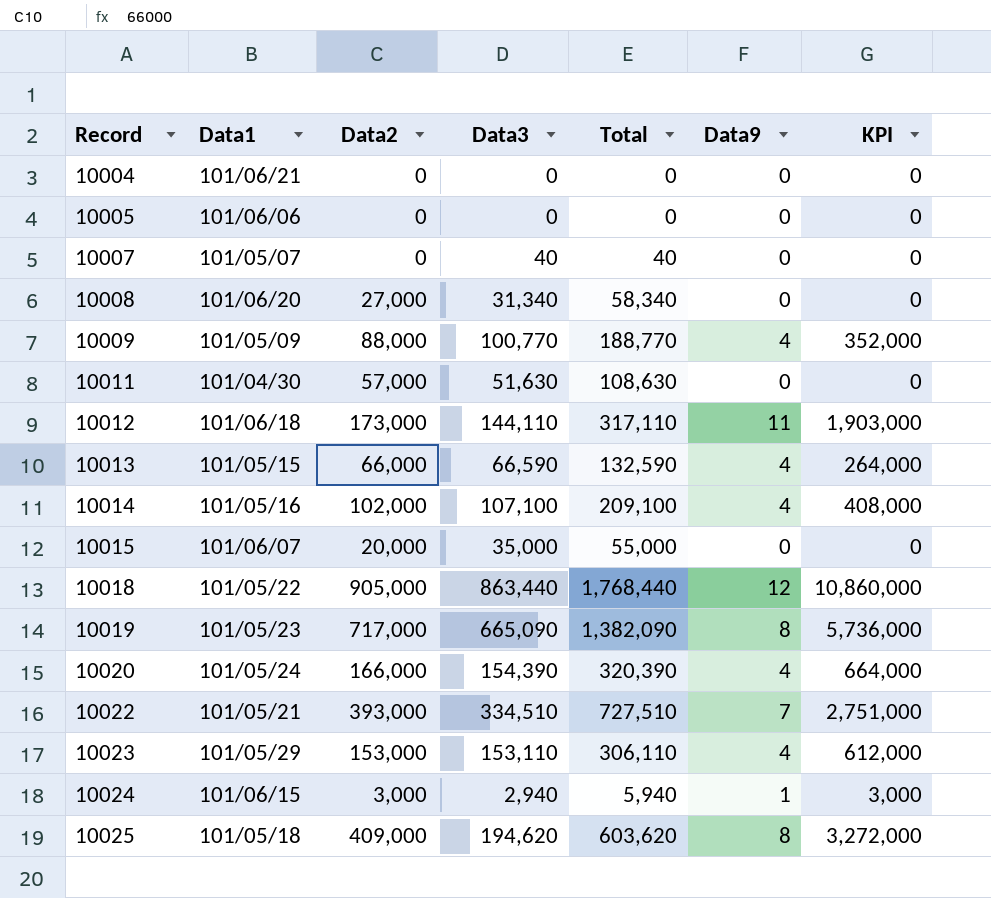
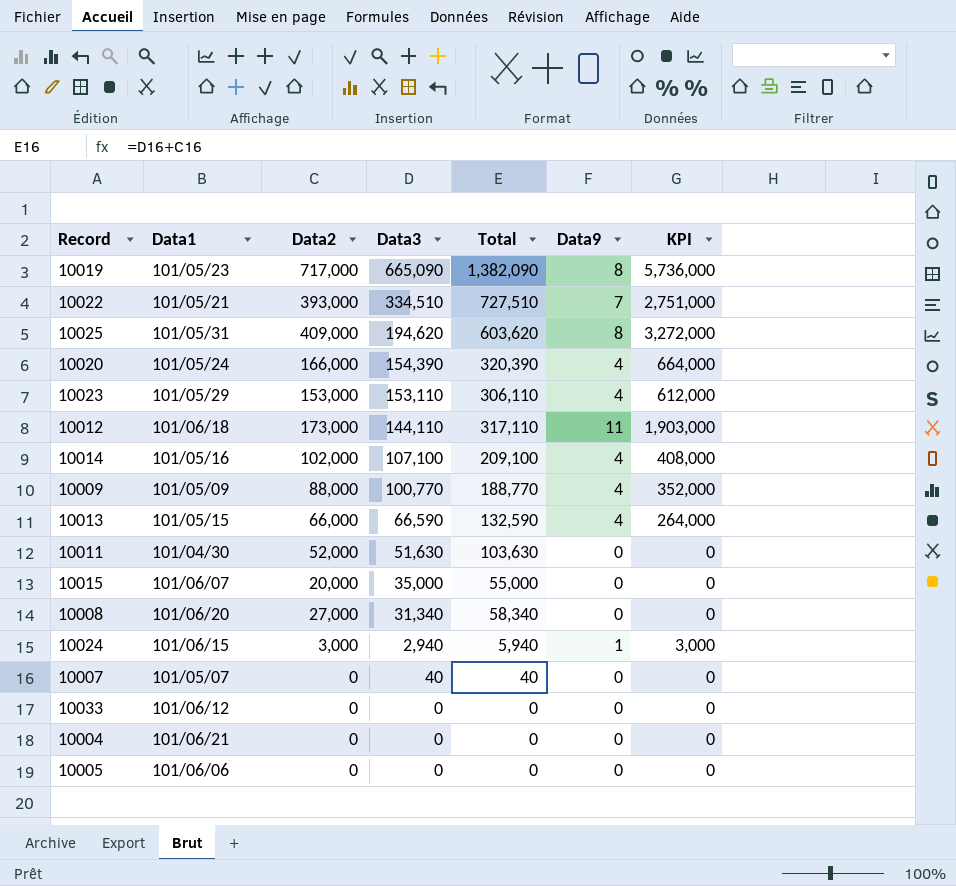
row order: Record ascending -> Data3 descending
row 10018: 101/05/22 | 905,000 | 863,440 | 1,768,440 | 12 | 10,860,000 -> none
10025 | Data1: 101/05/18 -> 101/05/31
10011 | Data2: 57,000 -> 52,000
10011 | Total: 108,630 -> 103,630
row 10033: none -> 101/06/12 | 0 | 0 | 0 | 0 | 0

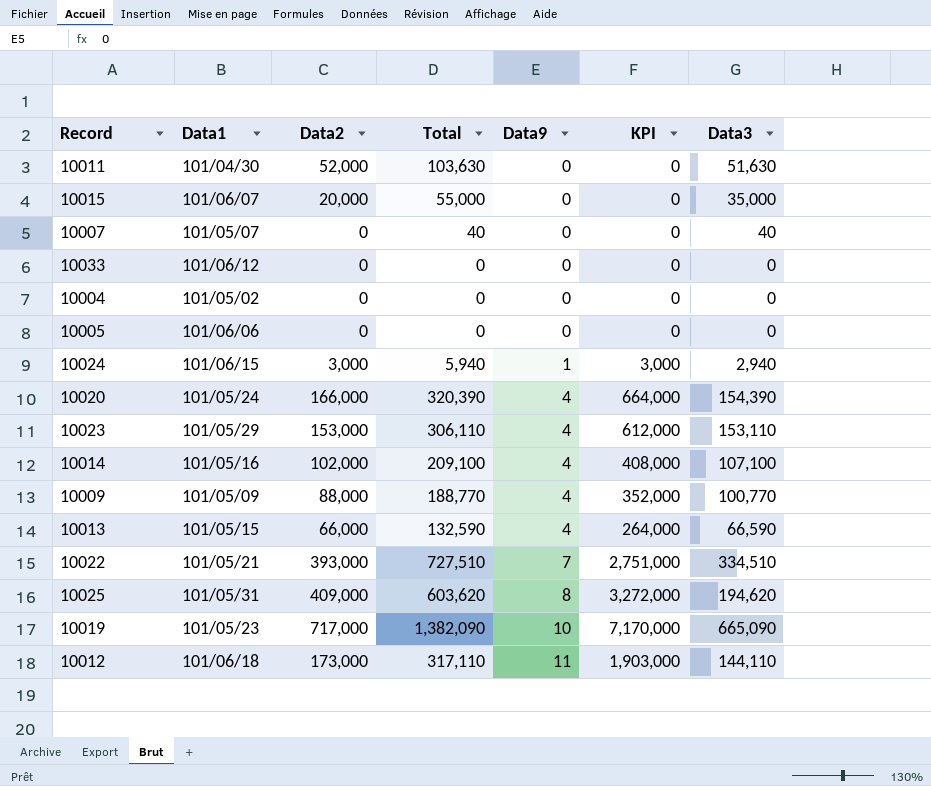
row order: Data3 descending -> Data9 ascending
column Data3 | position: 4 -> 7
row 10008: 101/06/20 | 27,000 | 31,340 | 58,340 | 0 | 0 -> none
10004 | Data1: 101/06/21 -> 101/05/02
10019 | Data9: 8 -> 10
10019 | KPI: 5,736,000 -> 7,170,000

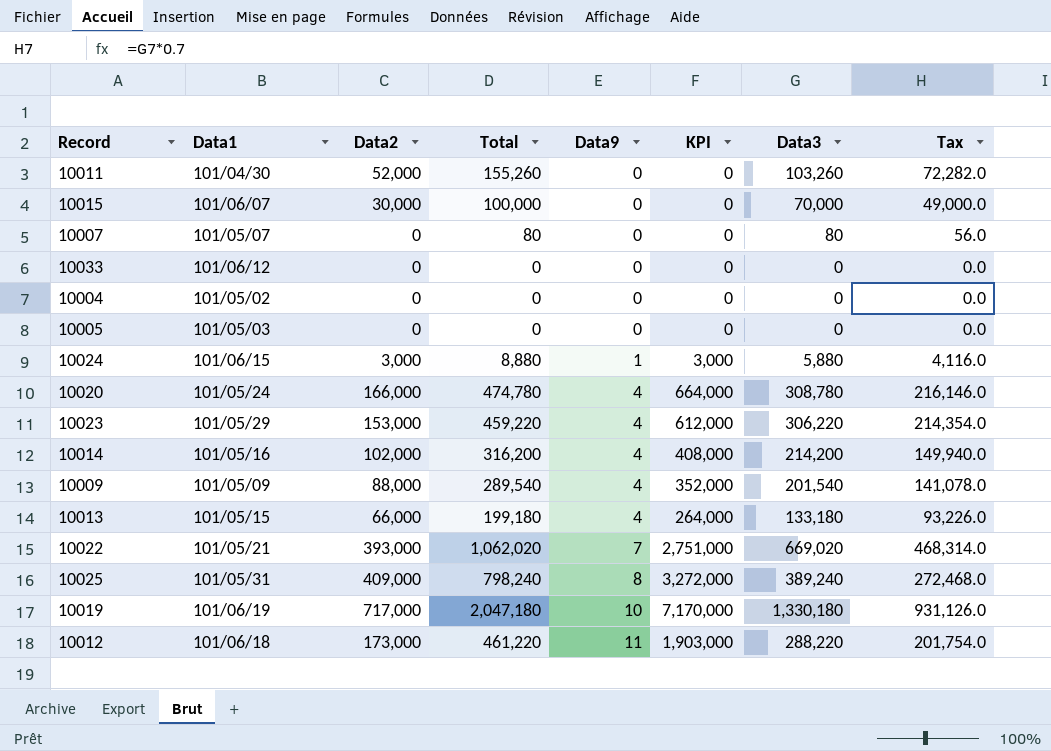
column Tax | formula: none -> [Data3] * 0.7
10011 | Total: 103,630 -> 155,260
10011 | Data3: 51,630 -> 103,260
10015 | Data2: 20,000 -> 30,000
10015 | Total: 55,000 -> 100,000
10015 | Data3: 35,000 -> 70,000
10007 | Total: 40 -> 80
10007 | Data3: 40 -> 80
10005 | Data1: 101/06/06 -> 101/05/03
10024 | Total: 5,940 -> 8,880
10024 | Data3: 2,940 -> 5,880
10020 | Total: 320,390 -> 474,780
10020 | Data3: 154,390 -> 308,780
10023 | Total: 306,110 -> 459,220
10023 | Data3: 153,110 -> 306,220
10014 | Total: 209,100 -> 316,200
10014 | Data3: 107,100 -> 214,200
10009 | Total: 188,770 -> 289,540
10009 | Data3: 100,770 -> 201,540
10013 | Total: 132,590 -> 199,180
10013 | Data3: 66,590 -> 133,180
10022 | Total: 727,510 -> 1,062,020
10022 | Data3: 334,510 -> 669,020
10025 | Total: 603,620 -> 798,240
10025 | Data3: 194,620 -> 389,240
10019 | Data1: 101/05/23 -> 101/06/19
10019 | Total: 1,382,090 -> 2,047,180
10019 | Data3: 665,090 -> 1,330,180
10012 | Total: 317,110 -> 461,220
10012 | Data3: 144,110 -> 288,220

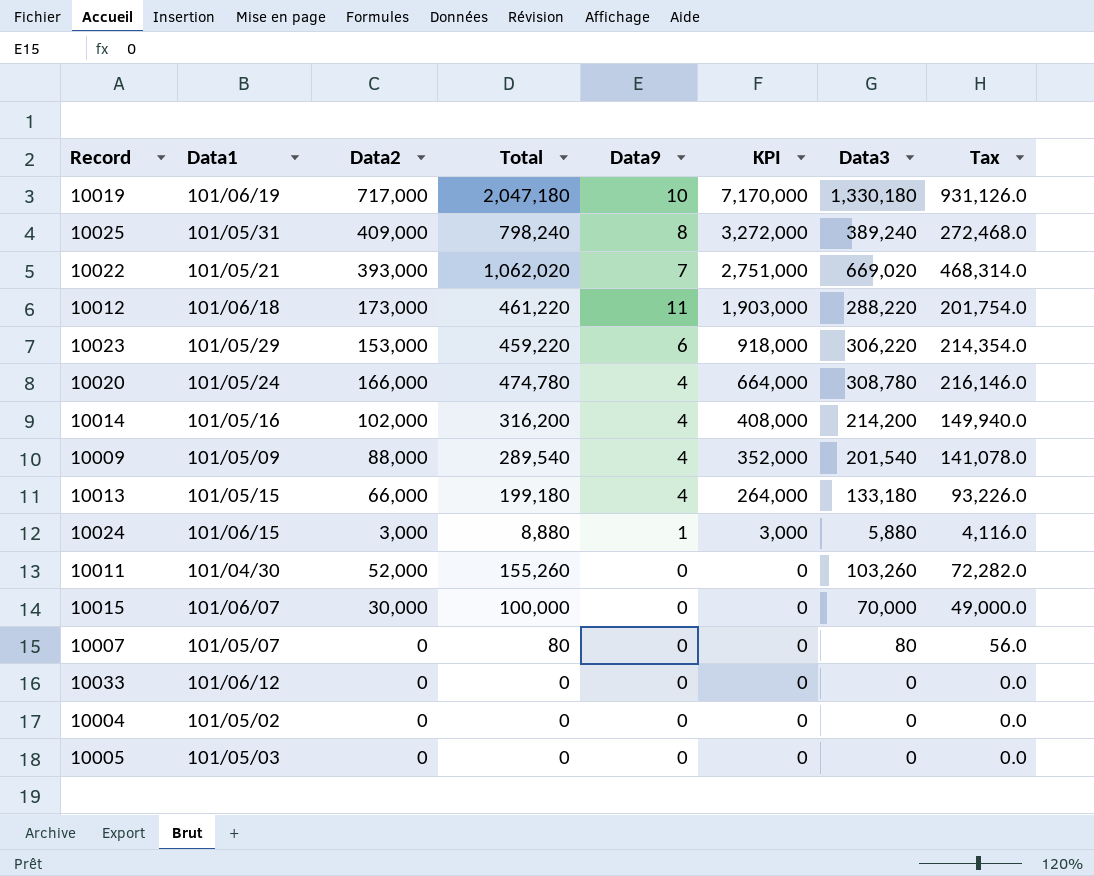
row order: Data9 ascending -> KPI descending
10023 | Data9: 4 -> 6
10023 | KPI: 612,000 -> 918,000

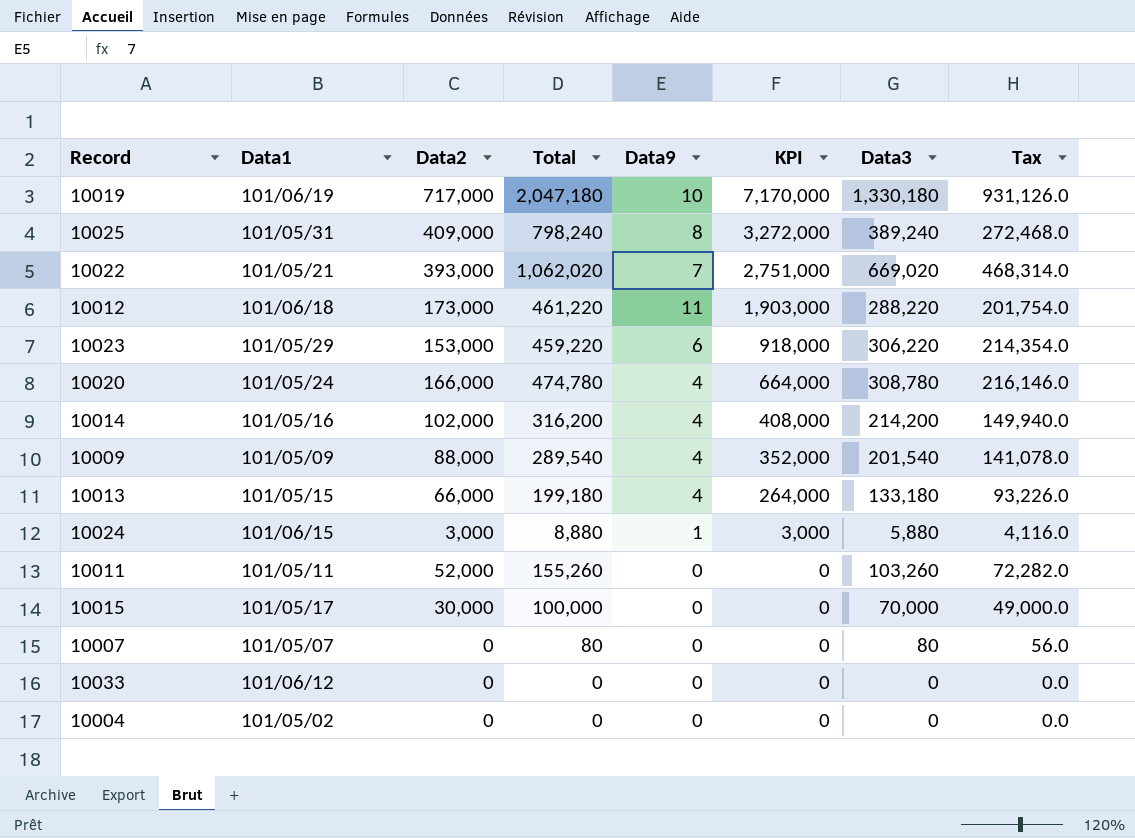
row 10005: 101/05/03 | 0 | 0 | 0 | 0 | 0 | 0.0 -> none
10011 | Data1: 101/04/30 -> 101/05/11
10015 | Data1: 101/06/07 -> 101/05/17

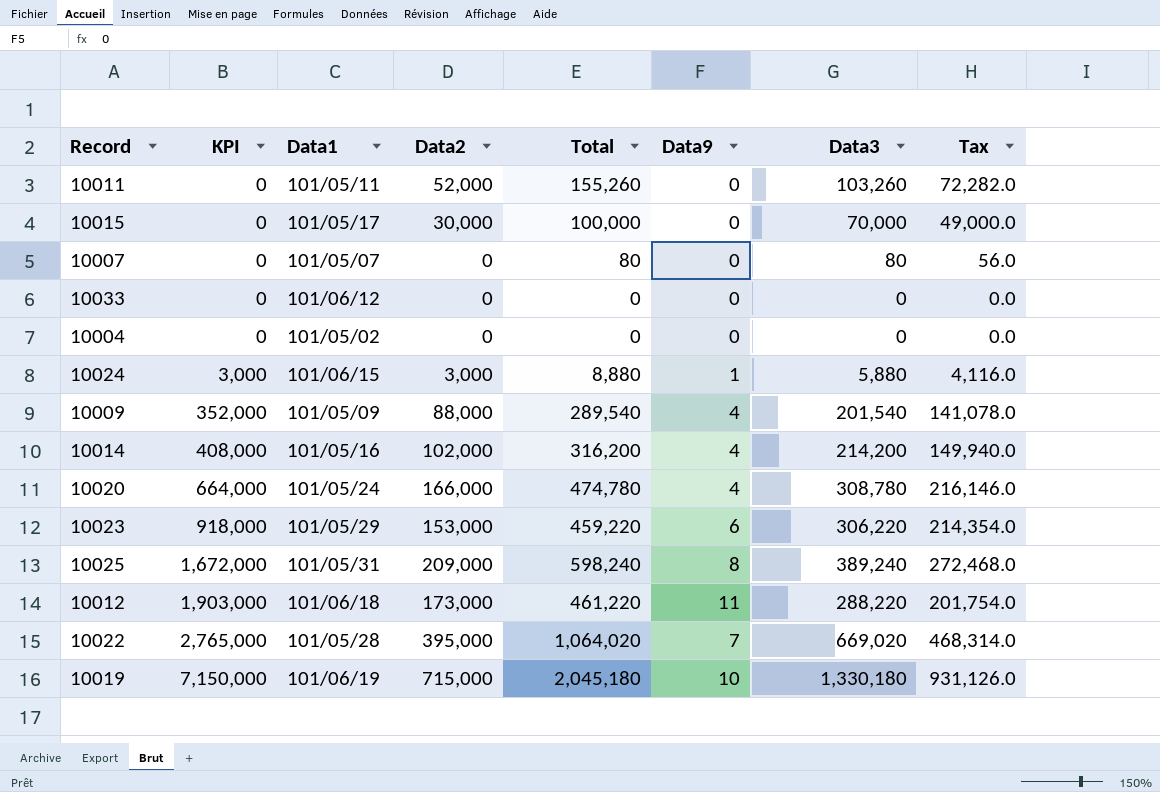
row order: KPI descending -> KPI ascending
column KPI | position: 6 -> 2
row 10013: 101/05/15 | 66,000 | 199,180 | 4 | 264,000 | 133,180 | 93,226.0 -> none
10025 | KPI: 3,272,000 -> 1,672,000
10025 | Data2: 409,000 -> 209,000
10025 | Total: 798,240 -> 598,240
10022 | KPI: 2,751,000 -> 2,765,000
10022 | Data1: 101/05/21 -> 101/05/28
10022 | Data2: 393,000 -> 395,000
10022 | Total: 1,062,020 -> 1,064,020
10019 | KPI: 7,170,000 -> 7,150,000
10019 | Data2: 717,000 -> 715,000
10019 | Total: 2,047,180 -> 2,045,180

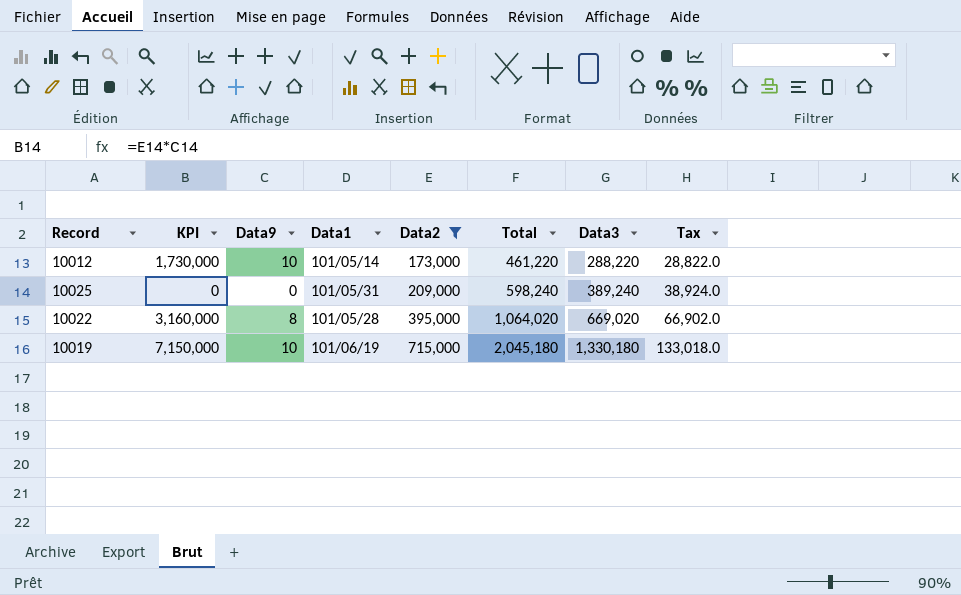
filter: none -> Data2 >= 173,000
row order: KPI ascending -> Data2 ascending
column Data9 | position: 6 -> 3
column Tax | formula: [Data3] * 0.7 -> [Data3] * 0.1
10012 | KPI: 1,903,000 -> 1,730,000
10012 | Data9: 11 -> 10
10012 | Data1: 101/06/18 -> 101/05/14
10025 | KPI: 1,672,000 -> 0
10025 | Data9: 8 -> 0
10022 | KPI: 2,765,000 -> 3,160,000
10022 | Data9: 7 -> 8

